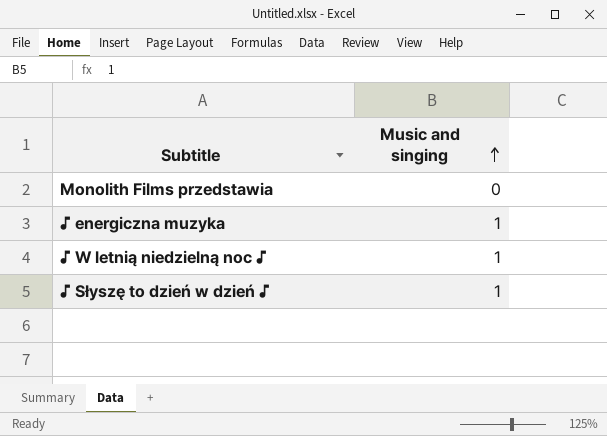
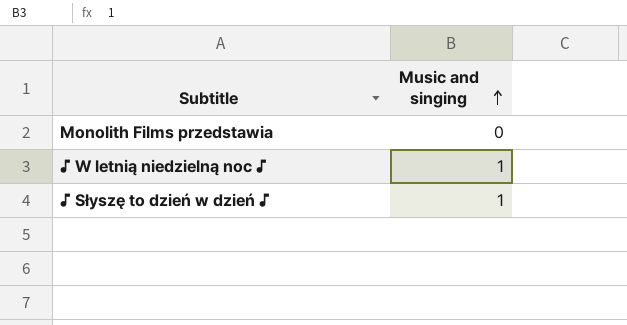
row ♪ energiczna muzyka: 1 -> none

